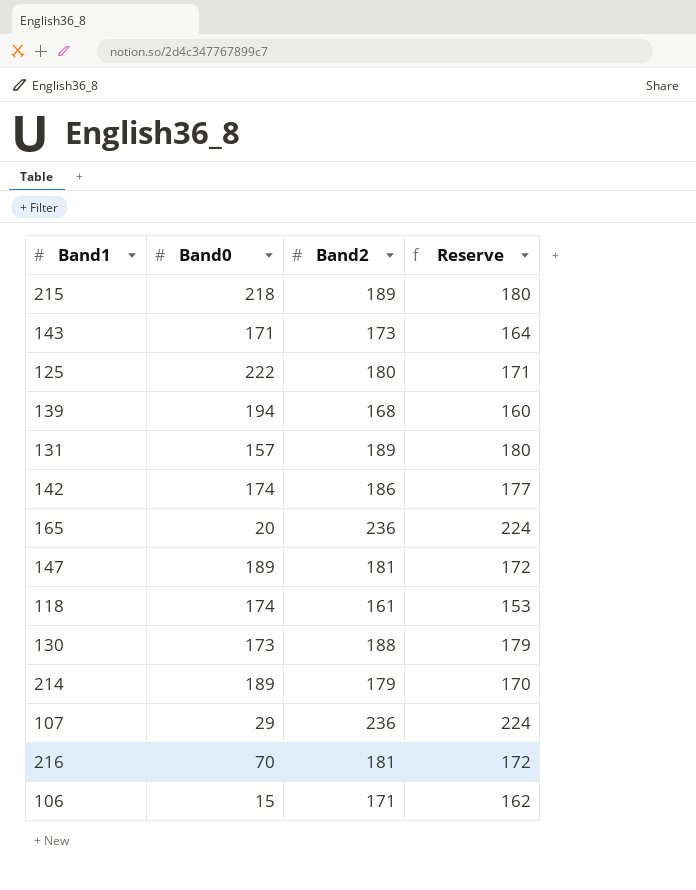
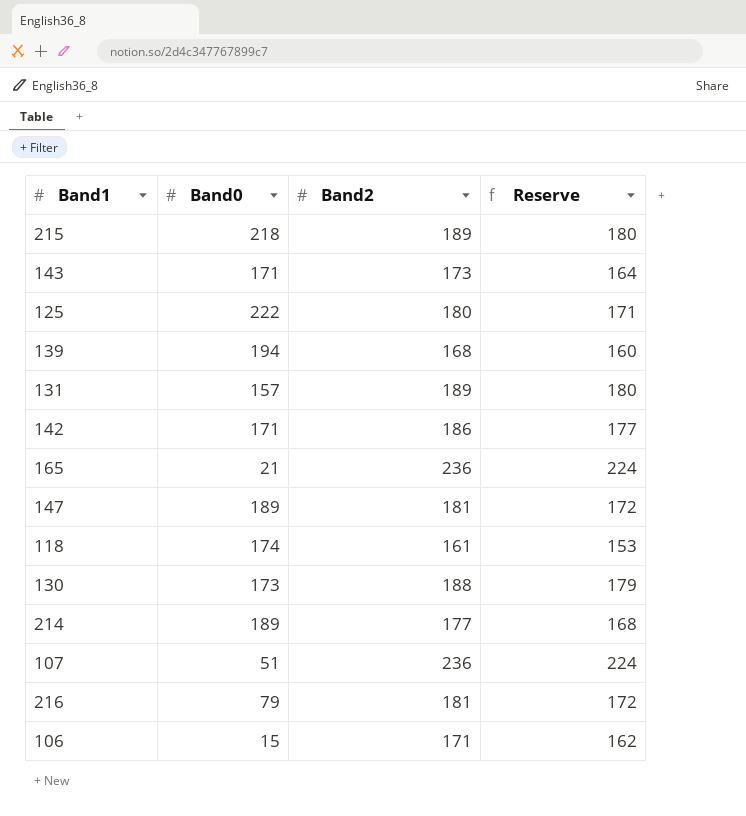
142 | Band0: 174 -> 171
165 | Band0: 20 -> 21
214 | Band2: 179 -> 177
214 | Reserve: 170 -> 168
107 | Band0: 29 -> 51
216 | Band0: 70 -> 79

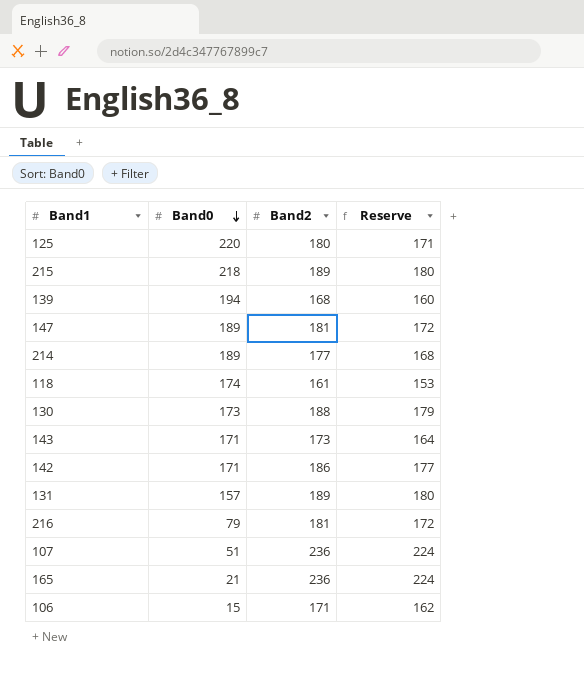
row order: none -> Band0 descending
125 | Band0: 222 -> 220

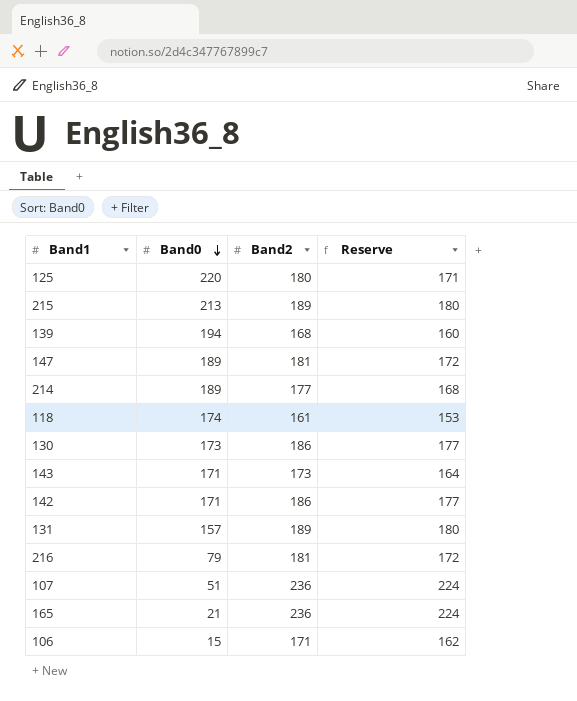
215 | Band0: 218 -> 213
130 | Band2: 188 -> 186
130 | Reserve: 179 -> 177

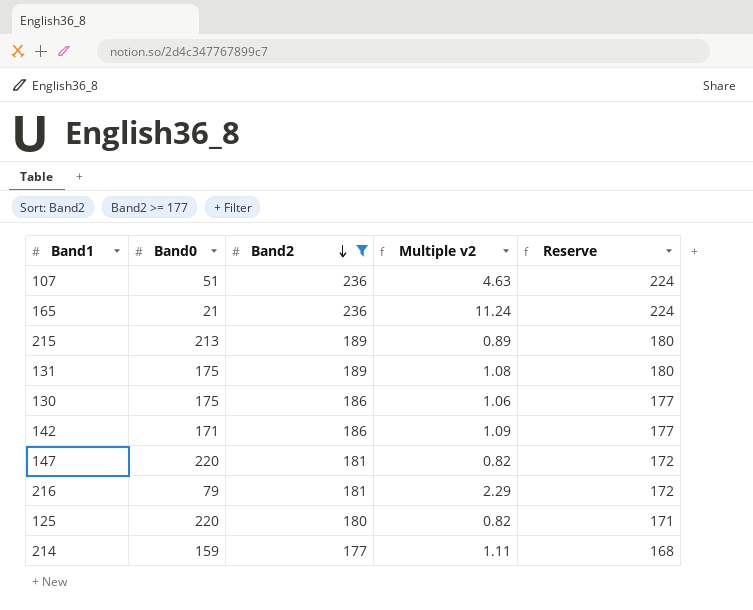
filter: none -> Band2 >= 177
row order: Band0 descending -> Band2 descending
column Multiple v2 | formula: none -> [Band2] / [Band0]
131 | Band0: 157 -> 175
130 | Band0: 173 -> 175
147 | Band0: 189 -> 220
214 | Band0: 189 -> 159

